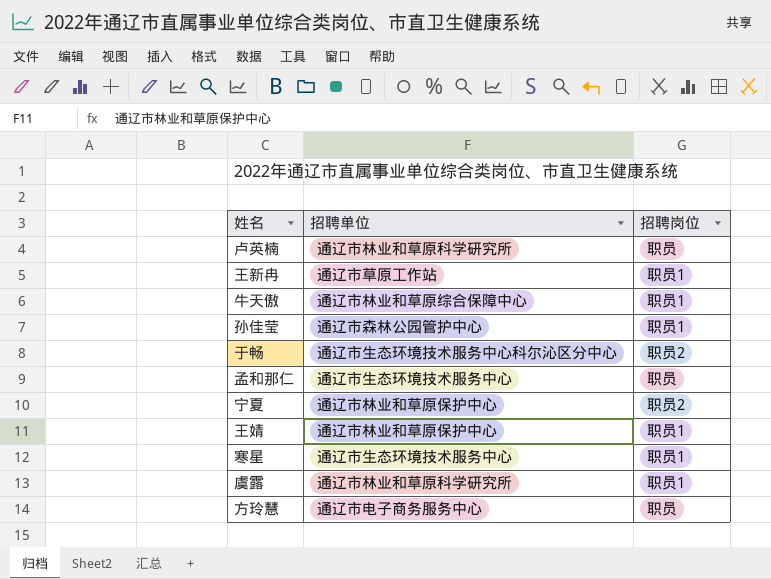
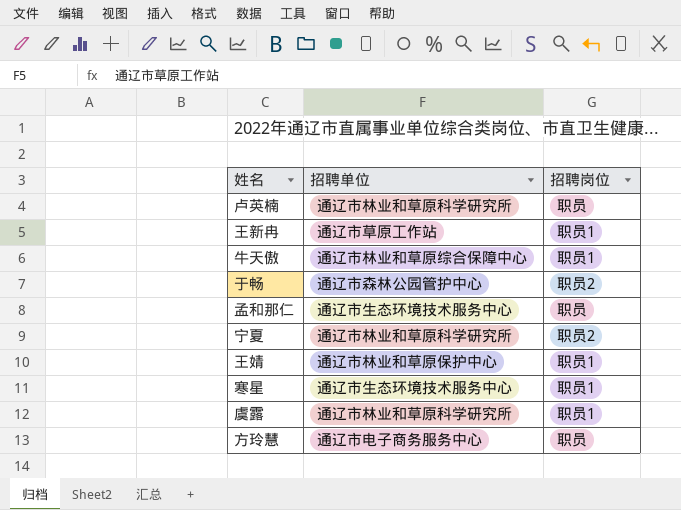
row 孙佳莹: 通辽市森林公园管护中心 | 职员1 -> none
于畅 | 招聘单位: 通辽市生态环境技术服务中心科尔沁区分中心 -> 通辽市森林公园管护中心
宁夏 | 招聘单位: 通辽市林业和草原保护中心 -> 通辽市林业和草原科学研究所

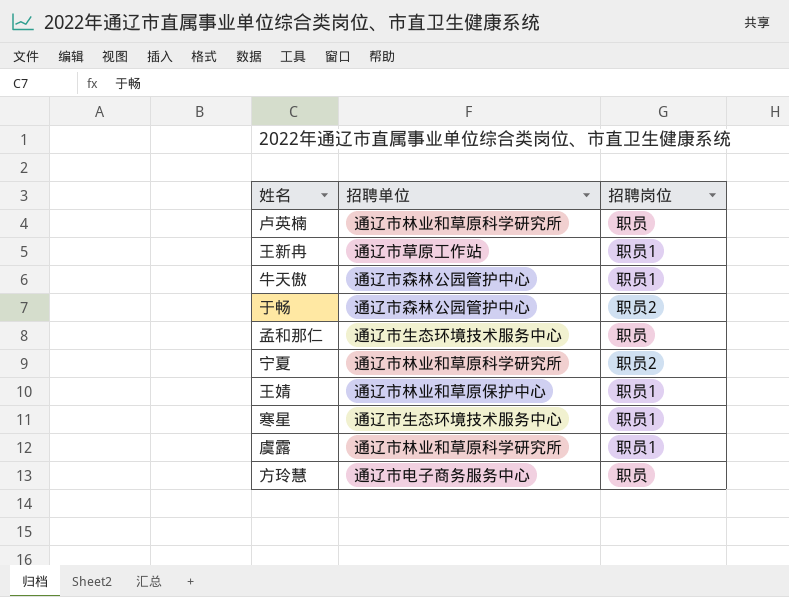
牛天傲 | 招聘单位: 通辽市林业和草原综合保障中心 -> 通辽市森林公园管护中心

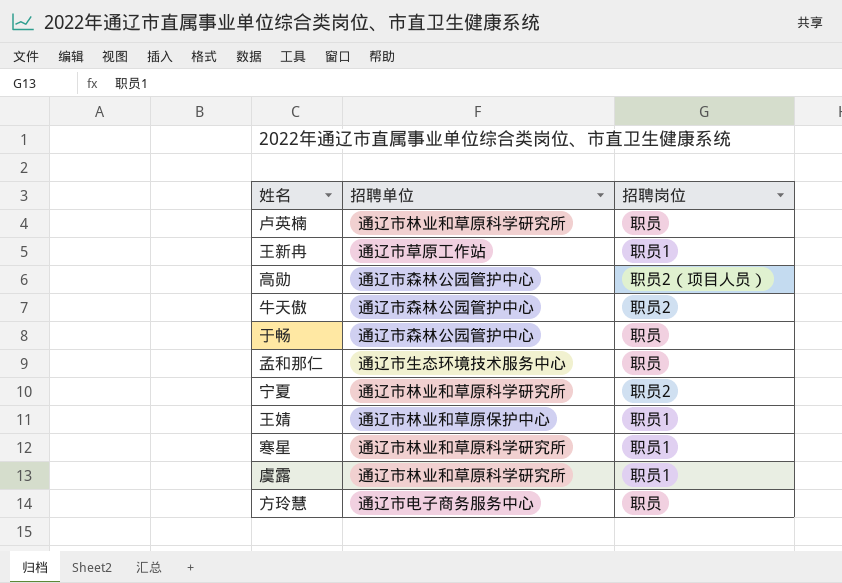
row 高勋: none -> 通辽市森林公园管护中心 | 职员2（项目人员）
牛天傲 | 招聘岗位: 职员1 -> 职员2
于畅 | 招聘岗位: 职员2 -> 职员
寒星 | 招聘单位: 通辽市生态环境技术服务中心 -> 通辽市林业和草原科学研究所

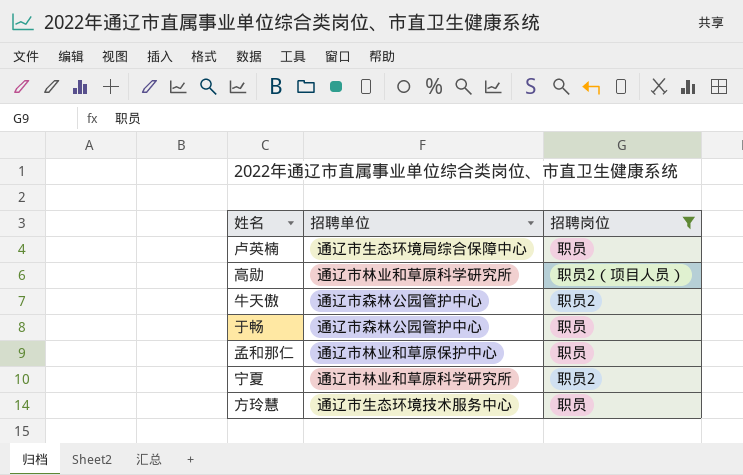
filter: none -> 招聘岗位 != 职员1
卢英楠 | 招聘单位: 通辽市林业和草原科学研究所 -> 通辽市生态环境局综合保障中心
高勋 | 招聘单位: 通辽市森林公园管护中心 -> 通辽市林业和草原科学研究所
孟和那仁 | 招聘单位: 通辽市生态环境技术服务中心 -> 通辽市林业和草原保护中心
方玲慧 | 招聘单位: 通辽市电子商务服务中心 -> 通辽市生态环境技术服务中心

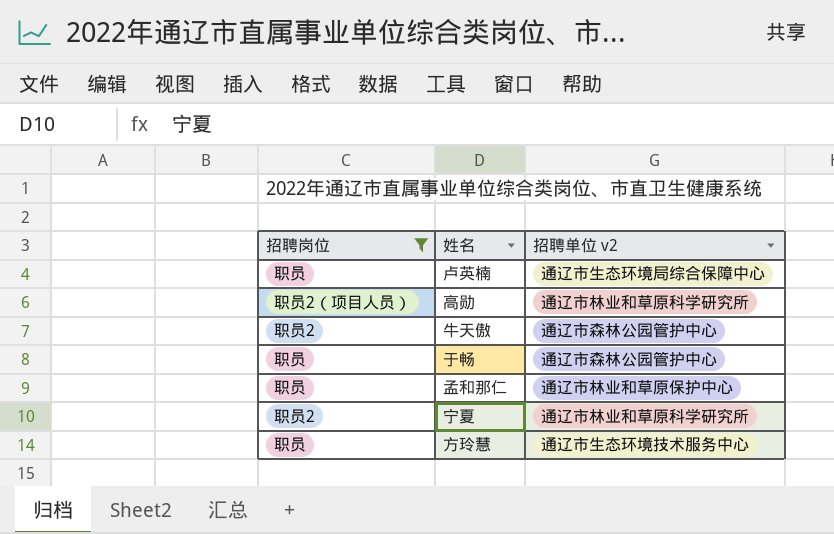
column 招聘岗位 | position: 3 -> 1
column name: 招聘单位 -> 招聘单位 v2

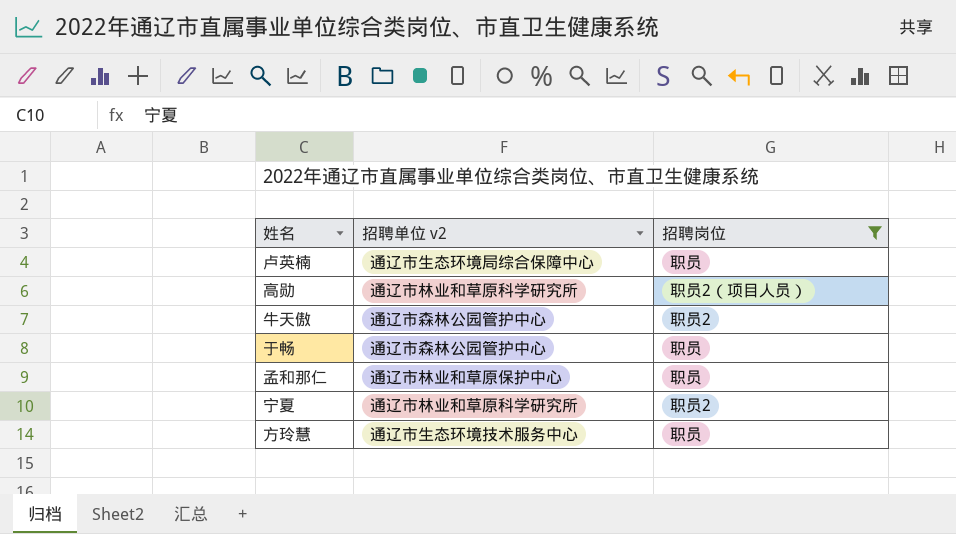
column 招聘岗位 | position: 1 -> 3

